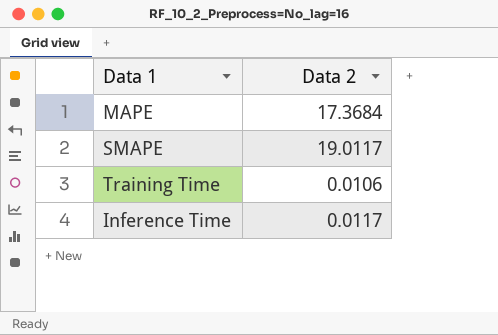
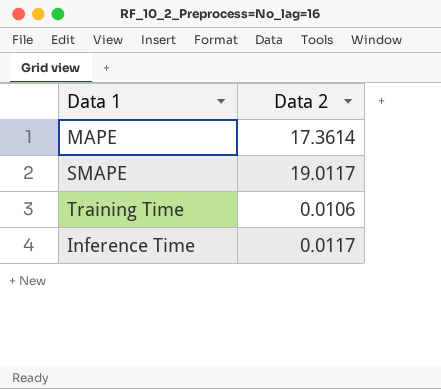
MAPE | Data 2: 17.3684 -> 17.3614

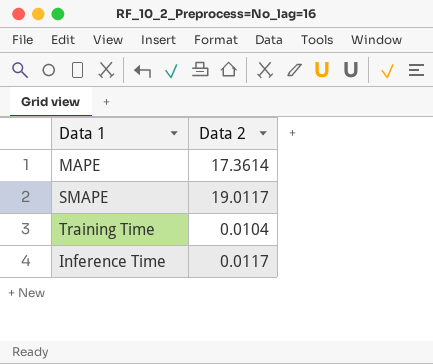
Training Time | Data 2: 0.0106 -> 0.0104

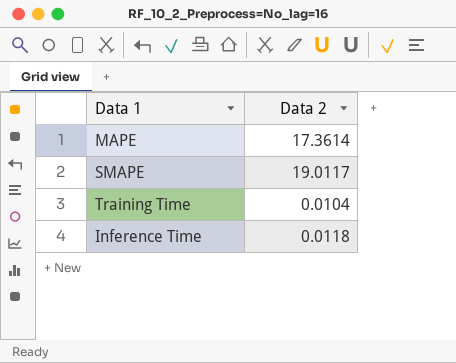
Inference Time | Data 2: 0.0117 -> 0.0118

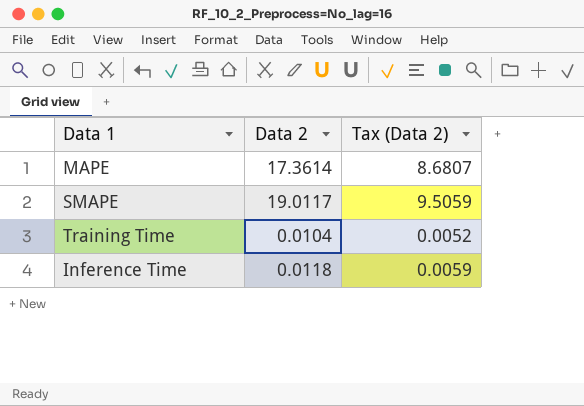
column Tax (Data 2) | formula: none -> [Data 2] * 0.5

